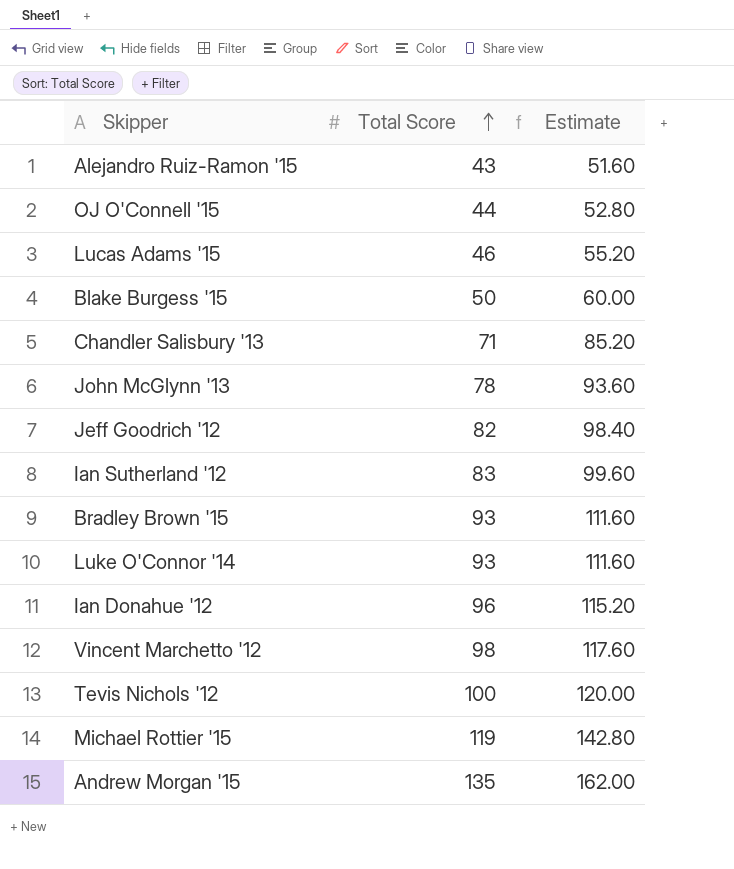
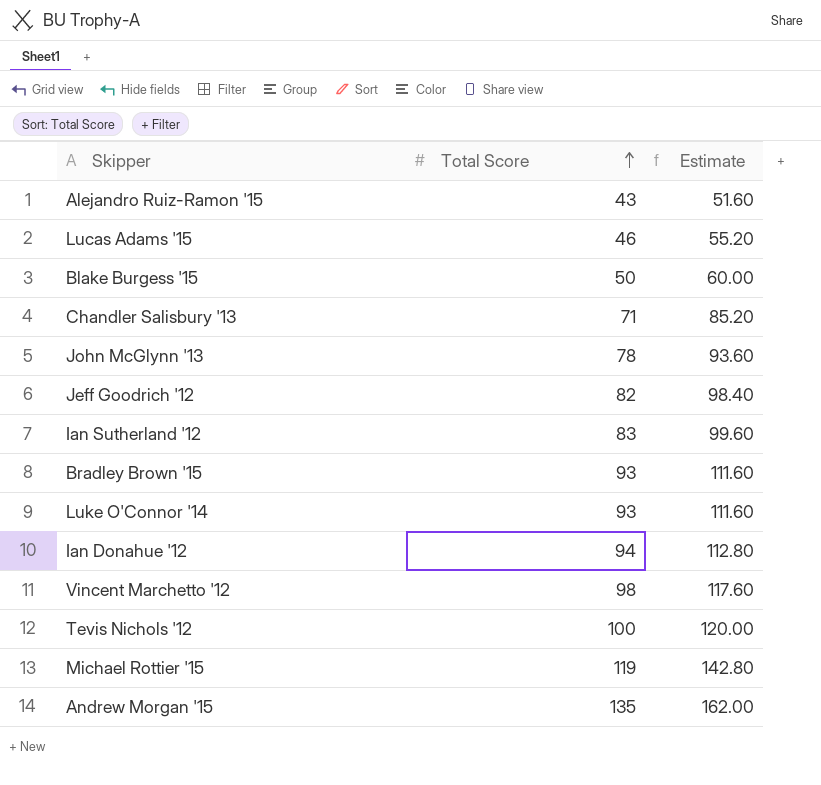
row OJ O'Connell '15: 44 | 52.80 -> none
Ian Donahue '12 | Total Score: 96 -> 94
Ian Donahue '12 | Estimate: 115.20 -> 112.80

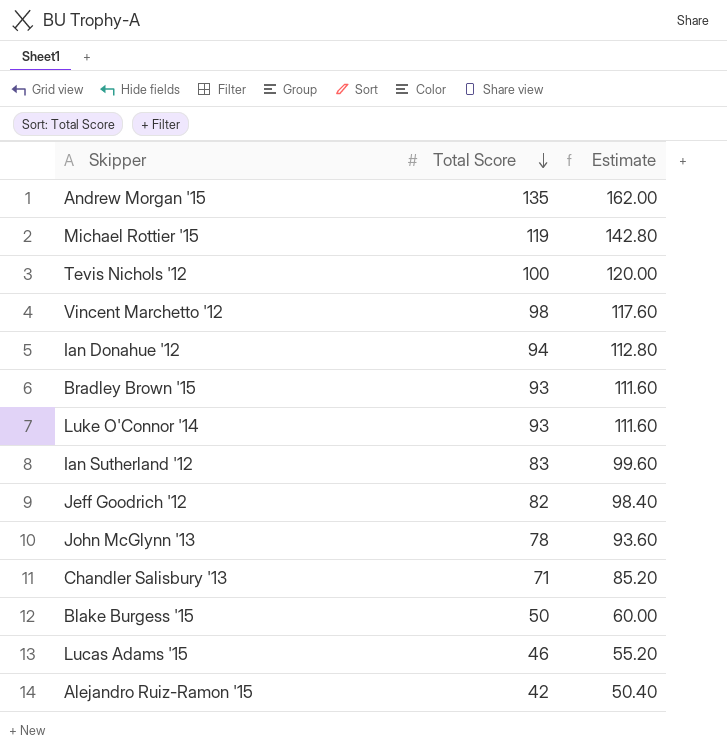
row order: Total Score ascending -> Total Score descending
Alejandro Ruiz-Ramon '15 | Total Score: 43 -> 42
Alejandro Ruiz-Ramon '15 | Estimate: 51.60 -> 50.40

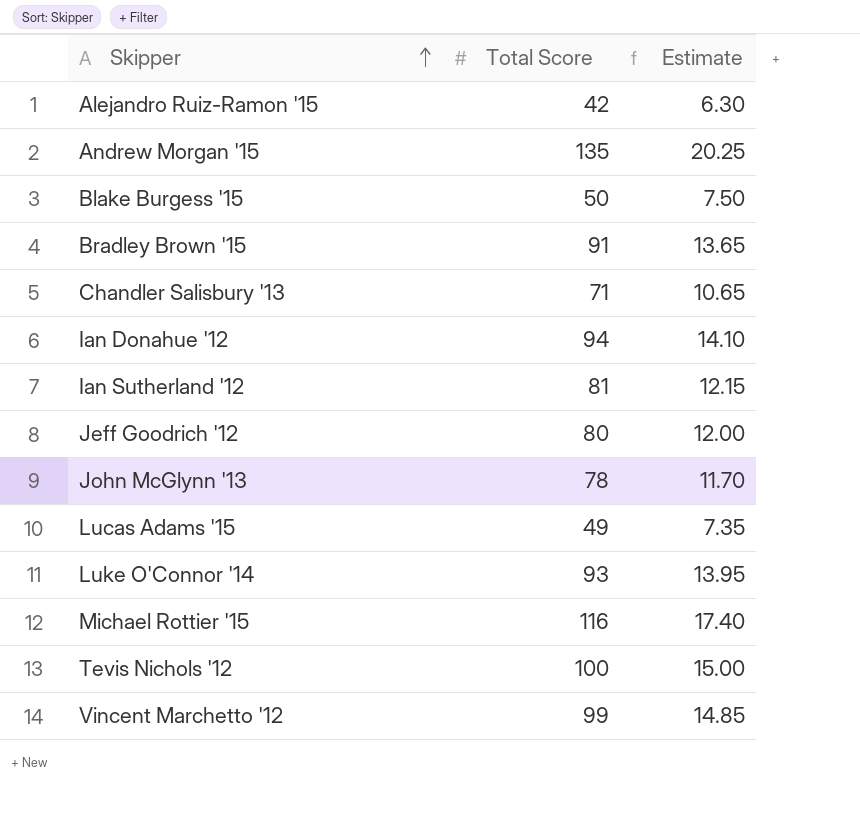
row order: Total Score descending -> Skipper ascending
column Estimate | formula: [Total Score] * 1.2 -> [Total Score] * 0.15
Bradley Brown '15 | Total Score: 93 -> 91
Ian Sutherland '12 | Total Score: 83 -> 81
Jeff Goodrich '12 | Total Score: 82 -> 80
Lucas Adams '15 | Total Score: 46 -> 49
Michael Rottier '15 | Total Score: 119 -> 116
Vincent Marchetto '12 | Total Score: 98 -> 99

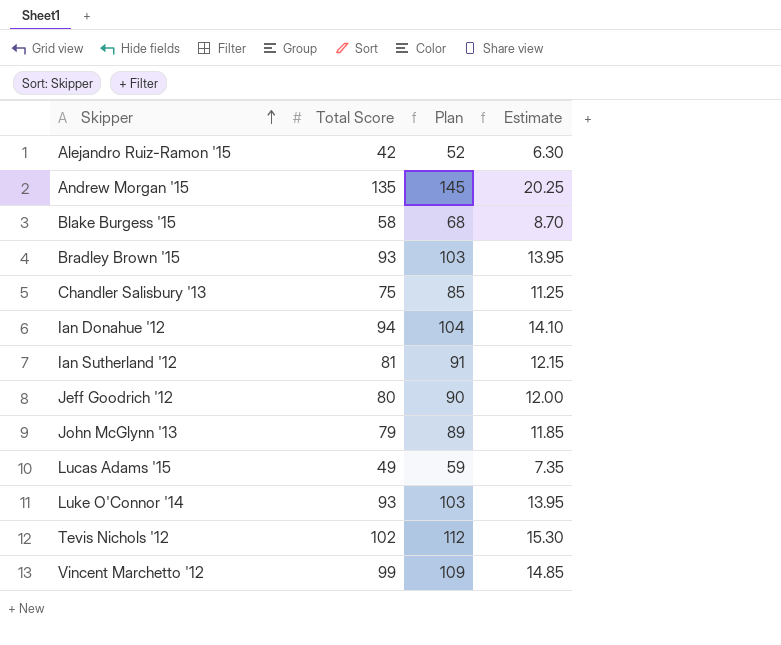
column Plan | formula: none -> [Total Score] + 10
row Michael Rottier '15: 116 | 17.40 -> none
Blake Burgess '15 | Total Score: 50 -> 58
Blake Burgess '15 | Estimate: 7.50 -> 8.70
Bradley Brown '15 | Total Score: 91 -> 93
Bradley Brown '15 | Estimate: 13.65 -> 13.95
Chandler Salisbury '13 | Total Score: 71 -> 75
Chandler Salisbury '13 | Estimate: 10.65 -> 11.25
John McGlynn '13 | Total Score: 78 -> 79
John McGlynn '13 | Estimate: 11.70 -> 11.85
Tevis Nichols '12 | Total Score: 100 -> 102
Tevis Nichols '12 | Estimate: 15.00 -> 15.30

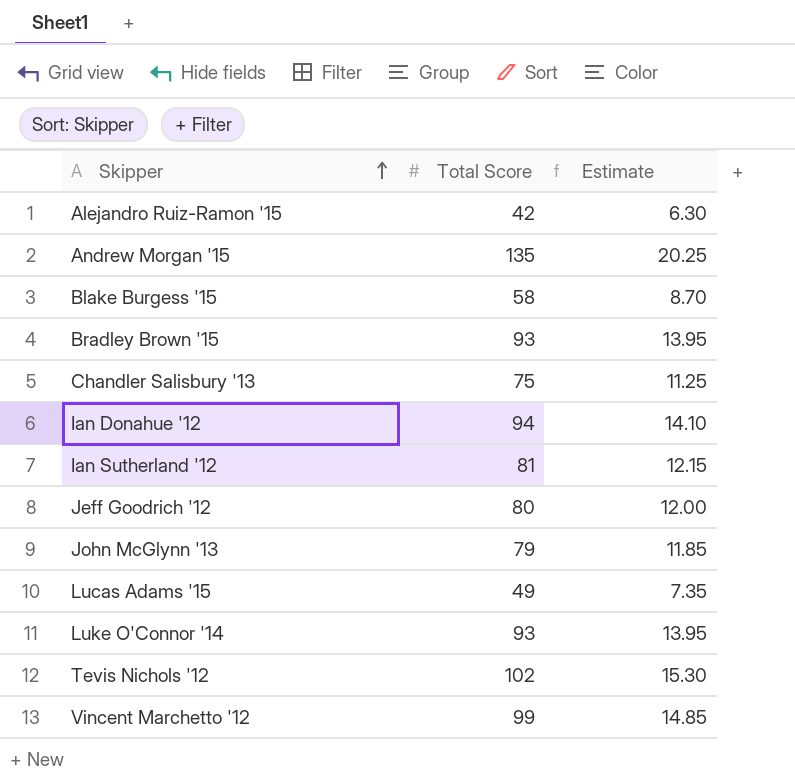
column Plan | formula: [Total Score] + 10 -> none

